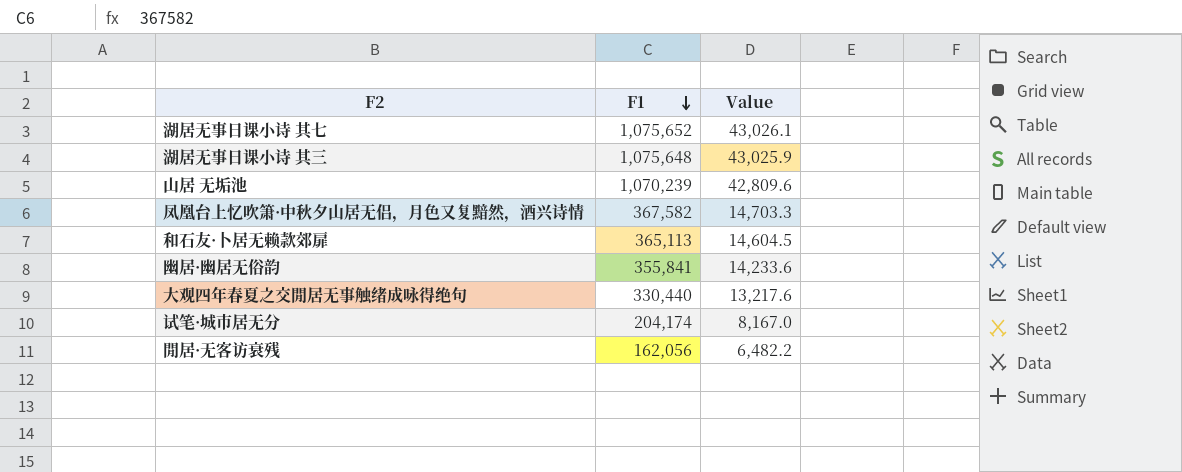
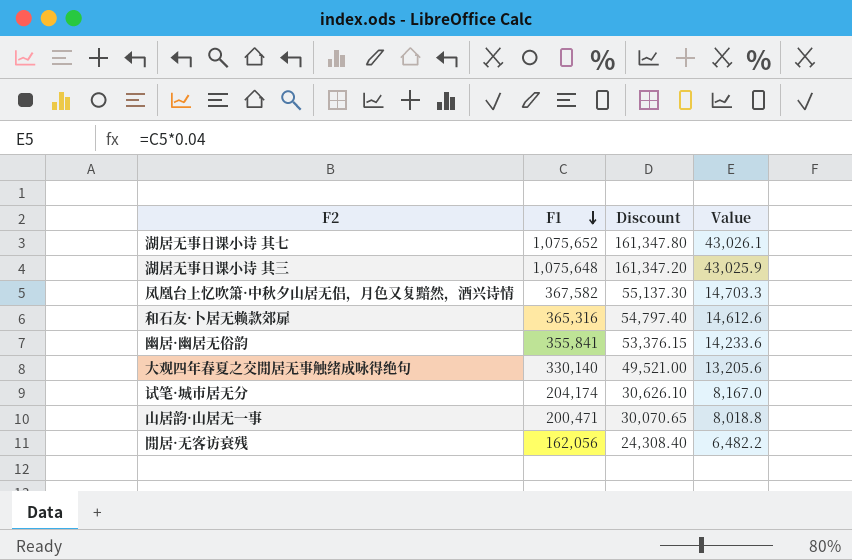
column Discount | formula: none -> [F1] * 0.15
row 山居 无垢池: 1,070,239 | 42,809.6 -> none
和石友·卜居无赖款郊扉 | F1: 365,113 -> 365,316
和石友·卜居无赖款郊扉 | Value: 14,604.5 -> 14,612.6
大观四年春夏之交閒居无事触绪成咏得绝句 | F1: 330,440 -> 330,140
大观四年春夏之交閒居无事触绪成咏得绝句 | Value: 13,217.6 -> 13,205.6
row 山居韵·山居无一事: none -> 200,471 | 30,070.65 | 8,018.8

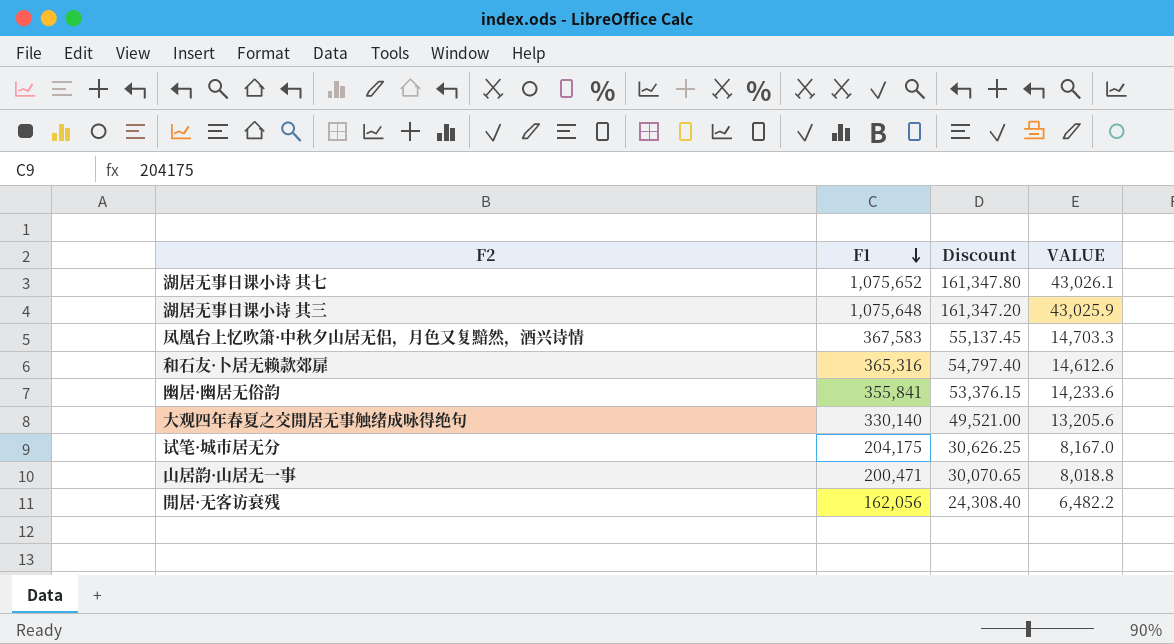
column name: Value -> VALUE
凤凰台上忆吹箫·中秋夕山居无侣，月色又复黯然，酒兴诗情 | F1: 367,582 -> 367,583
凤凰台上忆吹箫·中秋夕山居无侣，月色又复黯然，酒兴诗情 | Discount: 55,137.30 -> 55,137.45
试笔·城市居无分 | F1: 204,174 -> 204,175
试笔·城市居无分 | Discount: 30,626.10 -> 30,626.25

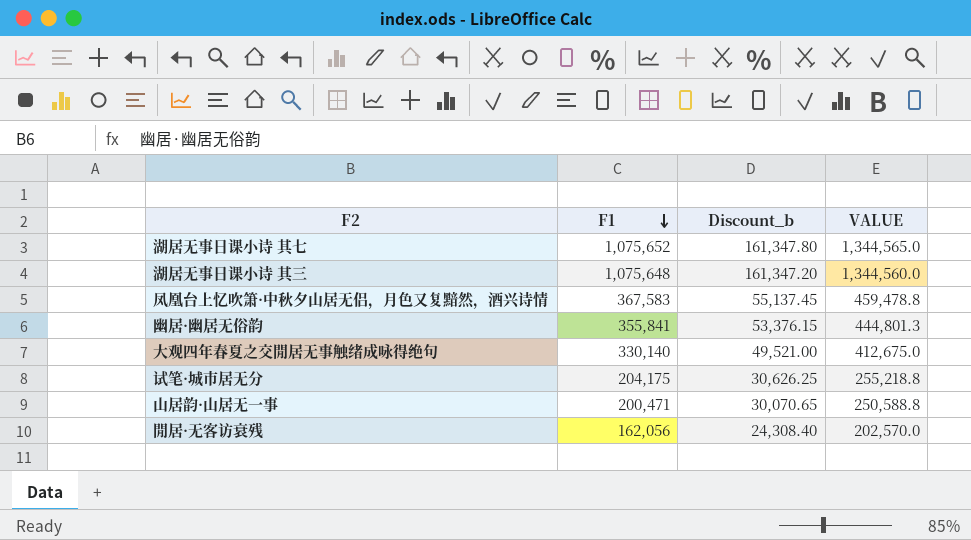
column name: Discount -> Discount_b
column VALUE | formula: [F1] * 0.04 -> [F1] * 1.25
row 和石友·卜居无赖款郊扉: 365,316 | 54,797.40 | 14,612.6 -> none

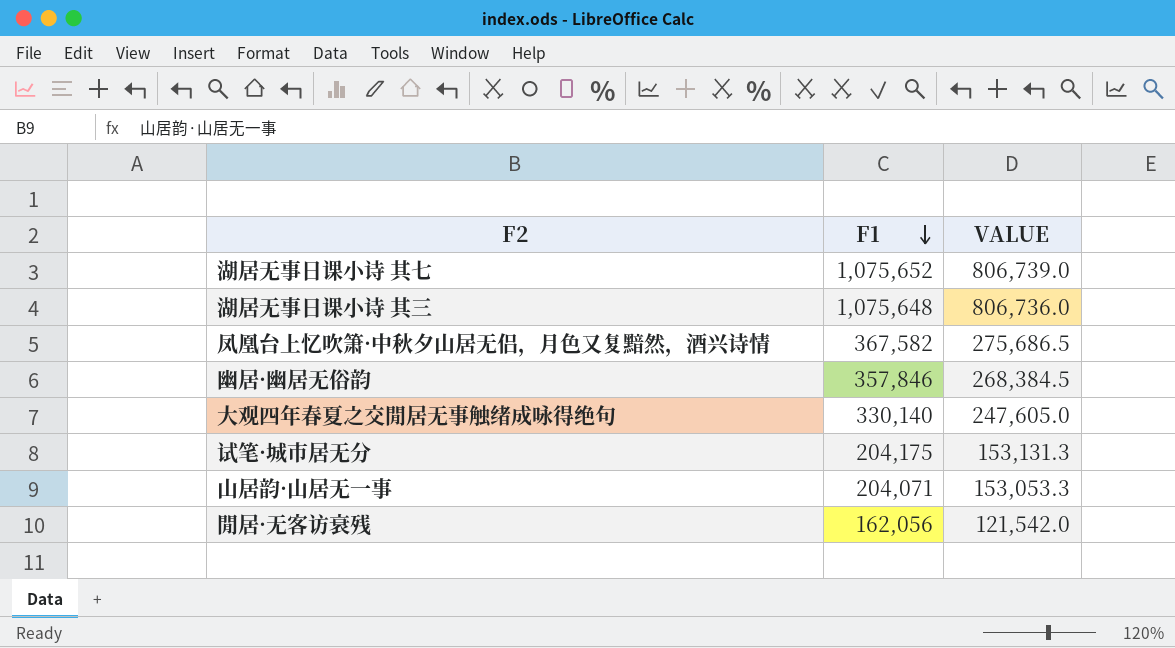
column Discount_b | formula: [F1] * 0.15 -> none
column VALUE | formula: [F1] * 1.25 -> [F1] * 0.75
凤凰台上忆吹箫·中秋夕山居无侣，月色又复黯然，酒兴诗情 | F1: 367,583 -> 367,582
幽居·幽居无俗韵 | F1: 355,841 -> 357,846
山居韵·山居无一事 | F1: 200,471 -> 204,071

